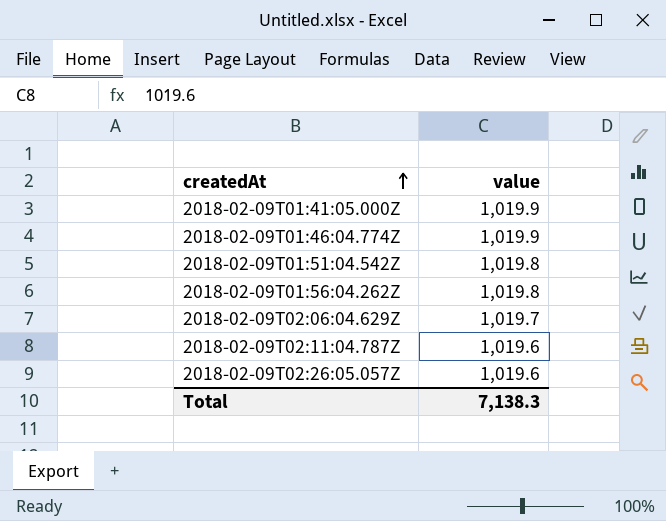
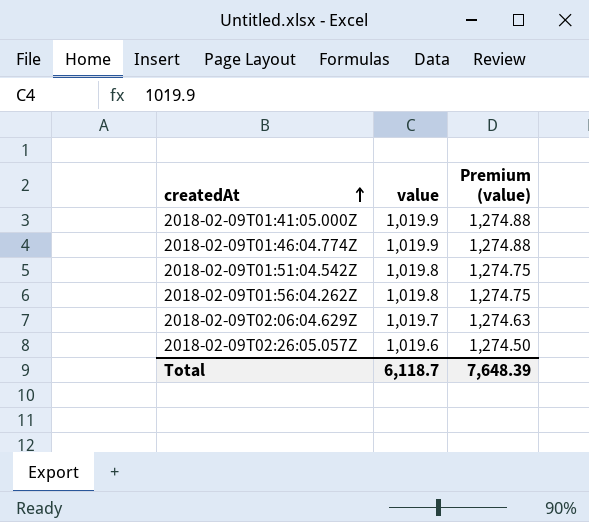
column Premium (value) | formula: none -> [value] * 1.25
row 2018-02-09T02:11:04.787Z: 1,019.6 -> none
Total | value: 7,138.3 -> 6,118.7

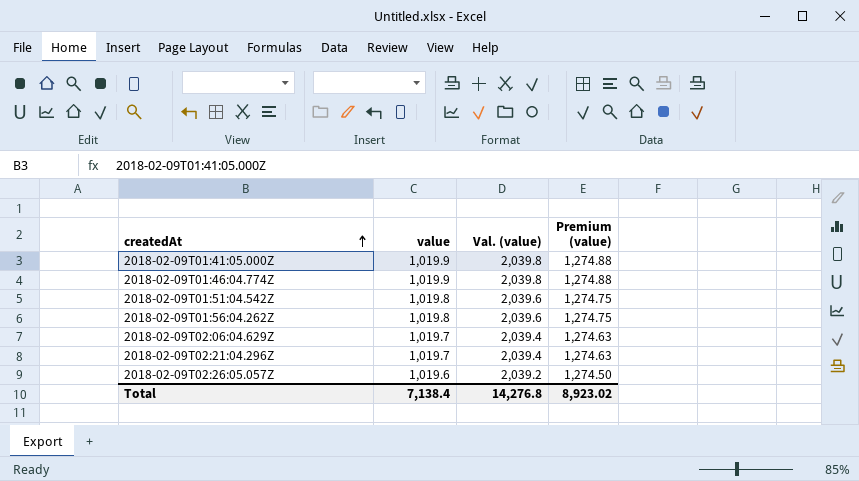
column Val. (value) | formula: none -> [value] * 2
row 2018-02-09T02:21:04.296Z: none -> 1,019.7 | 2,039.4 | 1,274.63
Total | value: 6,118.7 -> 7,138.4
Total | Premium (value): 7,648.39 -> 8,923.02

